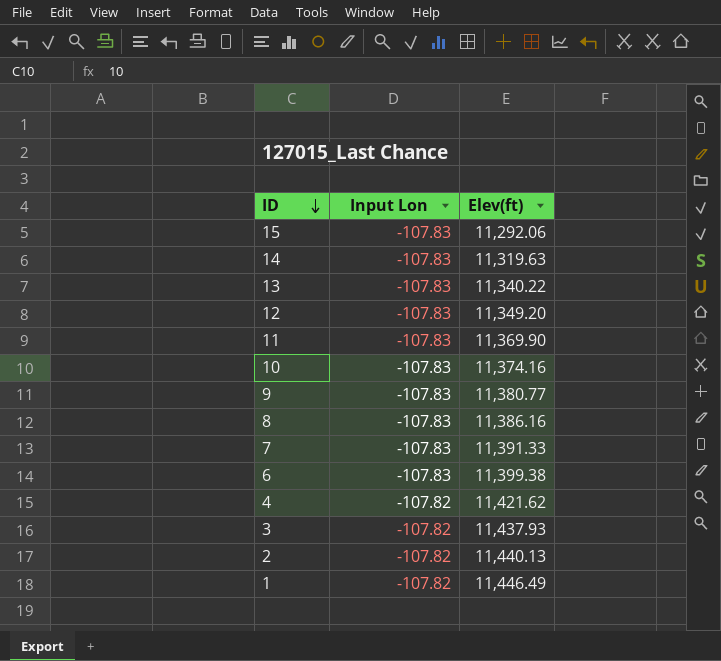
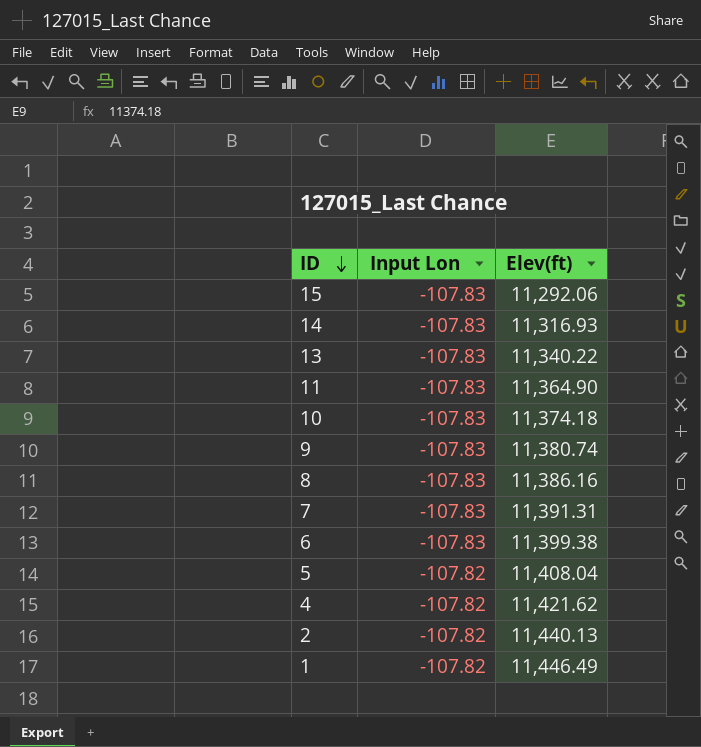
row 12: -107.83 | 11,349.20 -> none
row 3: -107.82 | 11,437.93 -> none
14 | Elev(ft): 11,319.63 -> 11,316.93
11 | Elev(ft): 11,369.90 -> 11,364.90
10 | Elev(ft): 11,374.16 -> 11,374.18
9 | Elev(ft): 11,380.77 -> 11,380.74
7 | Elev(ft): 11,391.33 -> 11,391.31
row 5: none -> -107.82 | 11,408.04

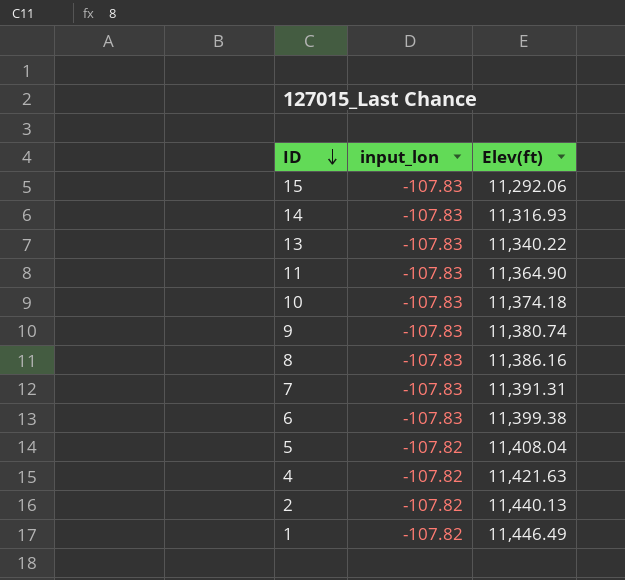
column name: Input Lon -> input_lon
4 | Elev(ft): 11,421.62 -> 11,421.63

